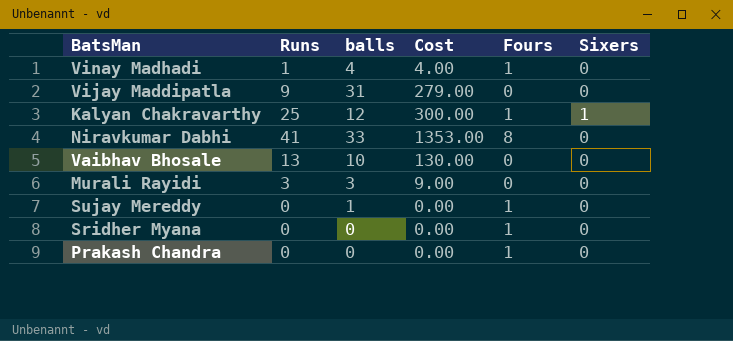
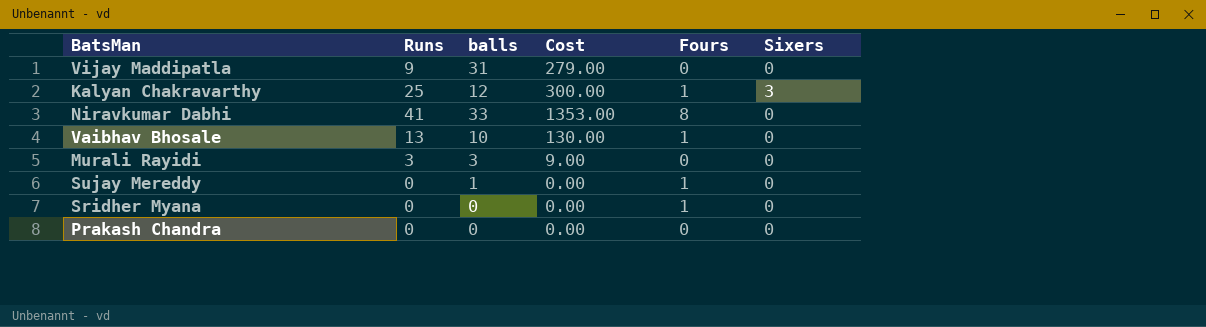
row Vinay Madhadi: 1 | 4 | 4.00 | 1 | 0 -> none
Kalyan Chakravarthy | Sixers: 1 -> 3
Vaibhav Bhosale | Fours: 0 -> 1
Prakash Chandra | Fours: 1 -> 0

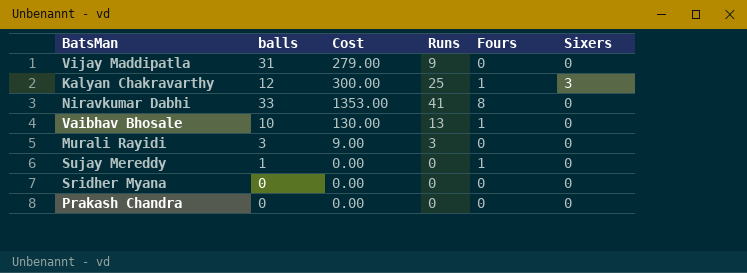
column Runs | position: 2 -> 4
Sridher Myana | Fours: 1 -> 0

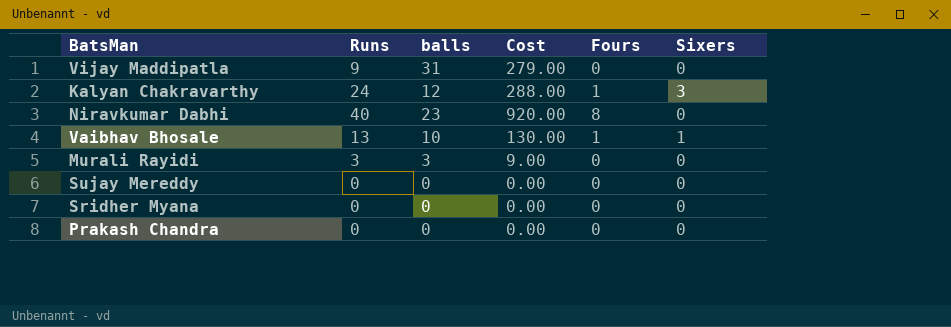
column Runs | position: 4 -> 2
Kalyan Chakravarthy | Runs: 25 -> 24
Kalyan Chakravarthy | Cost: 300.00 -> 288.00
Niravkumar Dabhi | Runs: 41 -> 40
Niravkumar Dabhi | balls: 33 -> 23
Niravkumar Dabhi | Cost: 1353.00 -> 920.00
Vaibhav Bhosale | Sixers: 0 -> 1
Sujay Mereddy | balls: 1 -> 0
Sujay Mereddy | Fours: 1 -> 0

